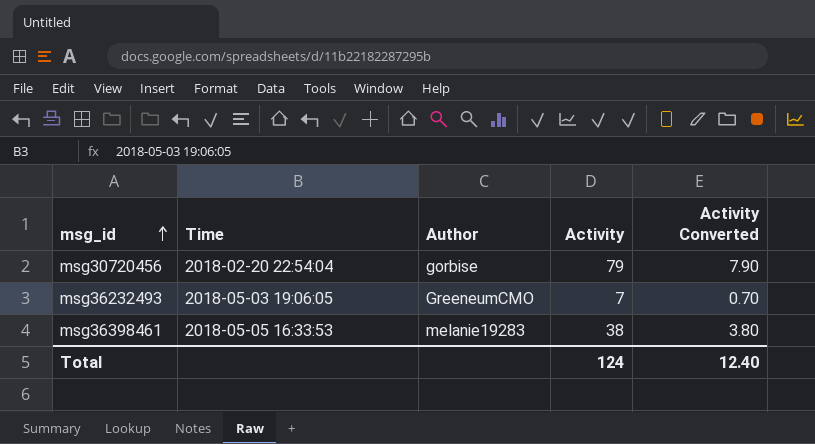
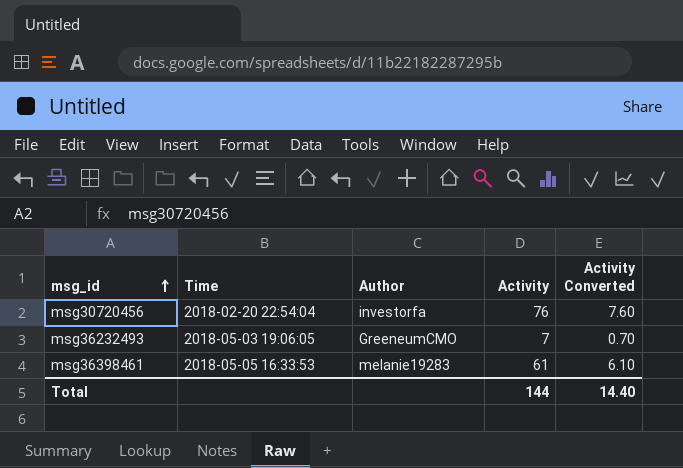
msg30720456 | Author: gorbise -> investorfa
msg30720456 | Activity: 79 -> 76
msg30720456 | Activity Converted: 7.90 -> 7.60
msg36398461 | Activity: 38 -> 61
msg36398461 | Activity Converted: 3.80 -> 6.10
Total | Activity: 124 -> 144
Total | Activity Converted: 12.40 -> 14.40

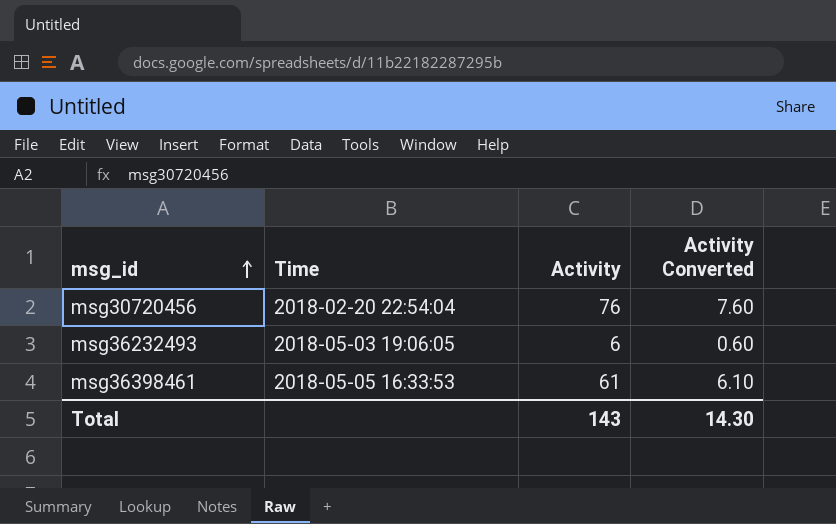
column Author | position: 3 -> none
msg36232493 | Activity: 7 -> 6
msg36232493 | Activity Converted: 0.70 -> 0.60
Total | Activity: 144 -> 143
Total | Activity Converted: 14.40 -> 14.30

